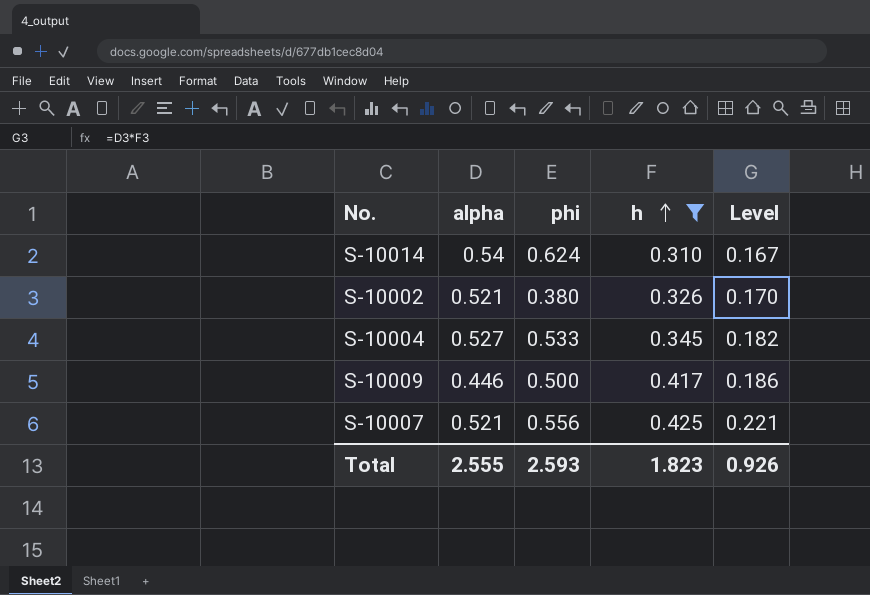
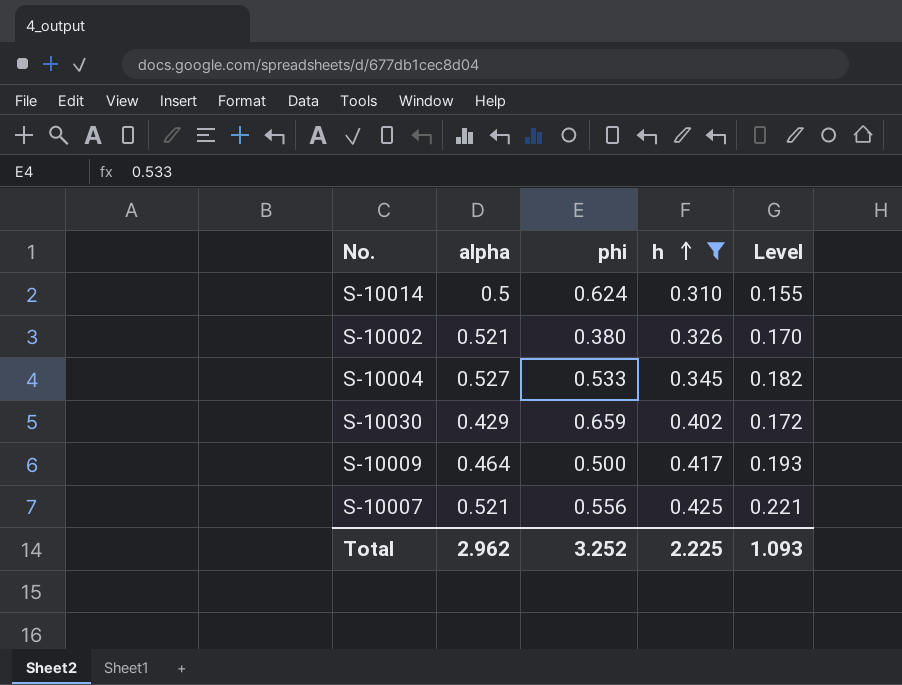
S-10014 | alpha: 0.54 -> 0.5
S-10014 | Level: 0.167 -> 0.155
row S-10030: none -> 0.429 | 0.659 | 0.402 | 0.172
S-10009 | alpha: 0.446 -> 0.464
S-10009 | Level: 0.186 -> 0.193
Total | alpha: 2.555 -> 2.962
Total | phi: 2.593 -> 3.252
Total | h: 1.823 -> 2.225
Total | Level: 0.926 -> 1.093

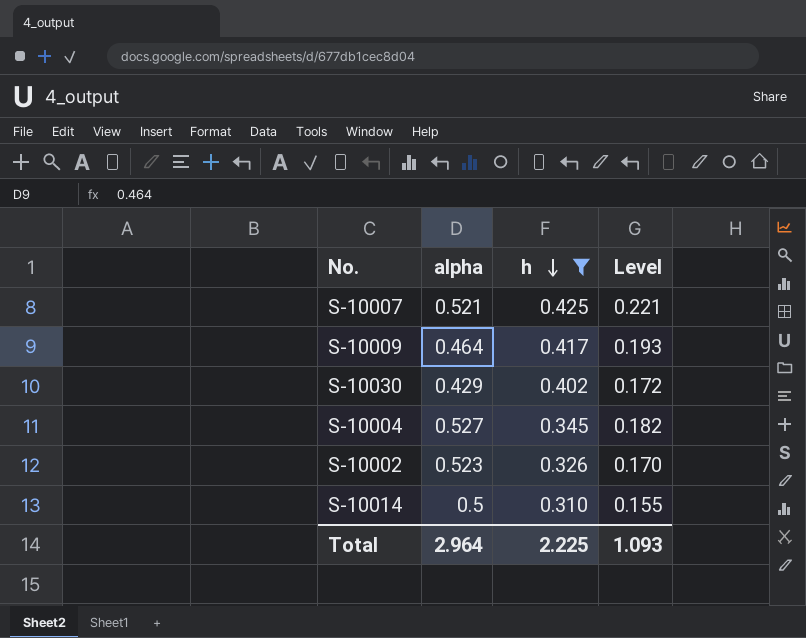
row order: h ascending -> h descending
column phi | position: 3 -> none
S-10002 | alpha: 0.521 -> 0.523
Total | alpha: 2.962 -> 2.964

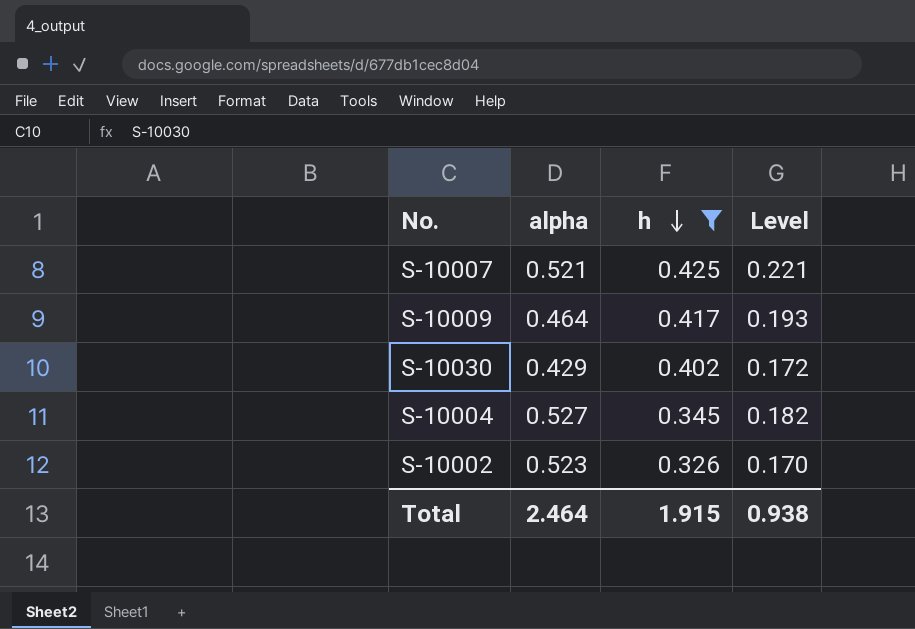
row S-10014: 0.5 | 0.310 | 0.155 -> none
Total | alpha: 2.964 -> 2.464
Total | h: 2.225 -> 1.915
Total | Level: 1.093 -> 0.938

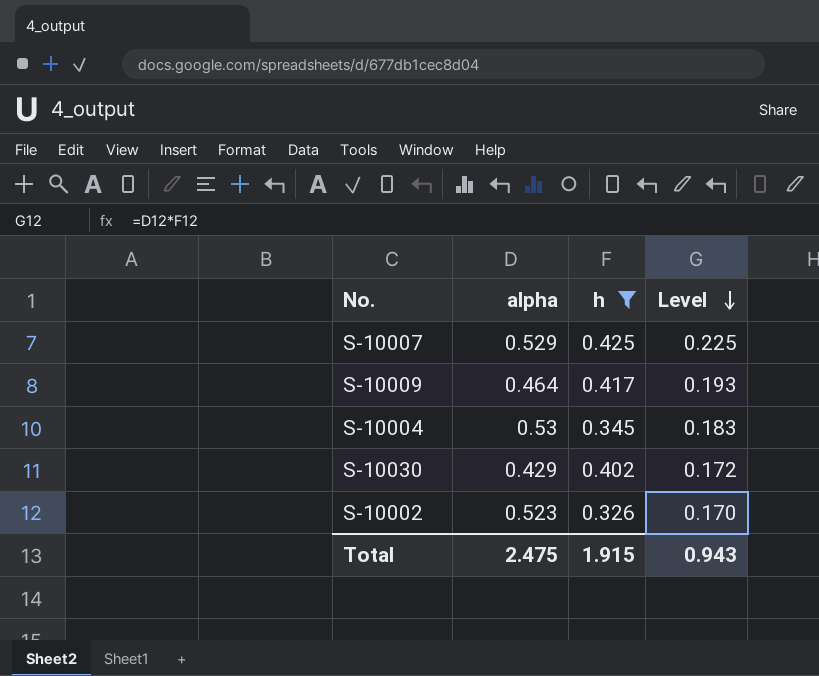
row order: h descending -> Level descending
S-10007 | alpha: 0.521 -> 0.529
S-10007 | Level: 0.221 -> 0.225
S-10004 | alpha: 0.527 -> 0.53
S-10004 | Level: 0.182 -> 0.183
Total | alpha: 2.464 -> 2.475
Total | Level: 0.938 -> 0.943

